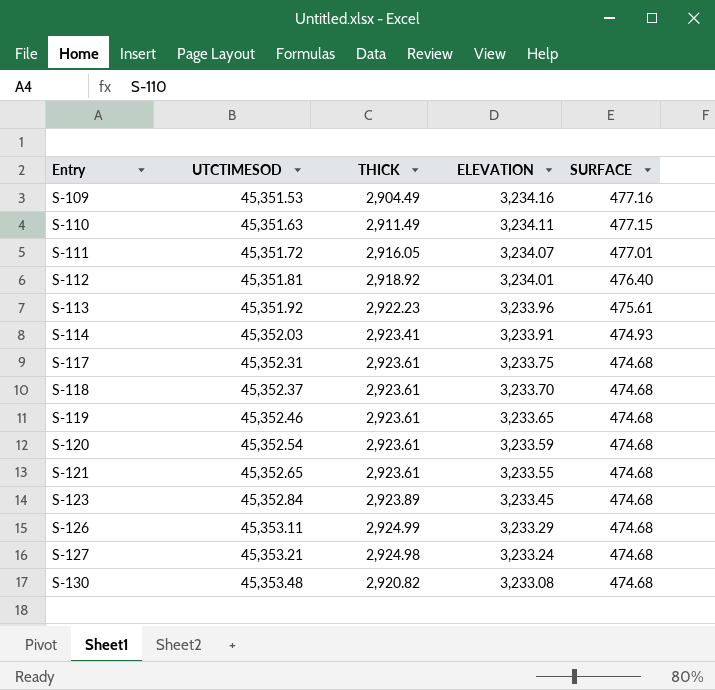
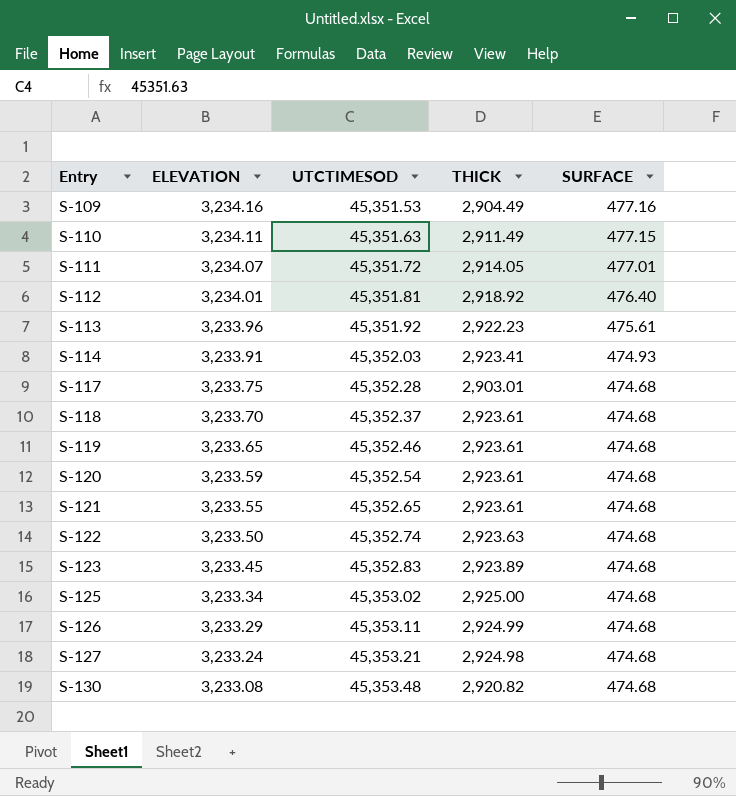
column ELEVATION | position: 4 -> 2
S-111 | THICK: 2,916.05 -> 2,914.05
S-117 | UTCTIMESOD: 45,352.31 -> 45,352.28
S-117 | THICK: 2,923.61 -> 2,903.01
row S-122: none -> 3,233.50 | 45,352.74 | 2,923.63 | 474.68
S-123 | UTCTIMESOD: 45,352.84 -> 45,352.83
row S-125: none -> 3,233.34 | 45,353.02 | 2,925.00 | 474.68

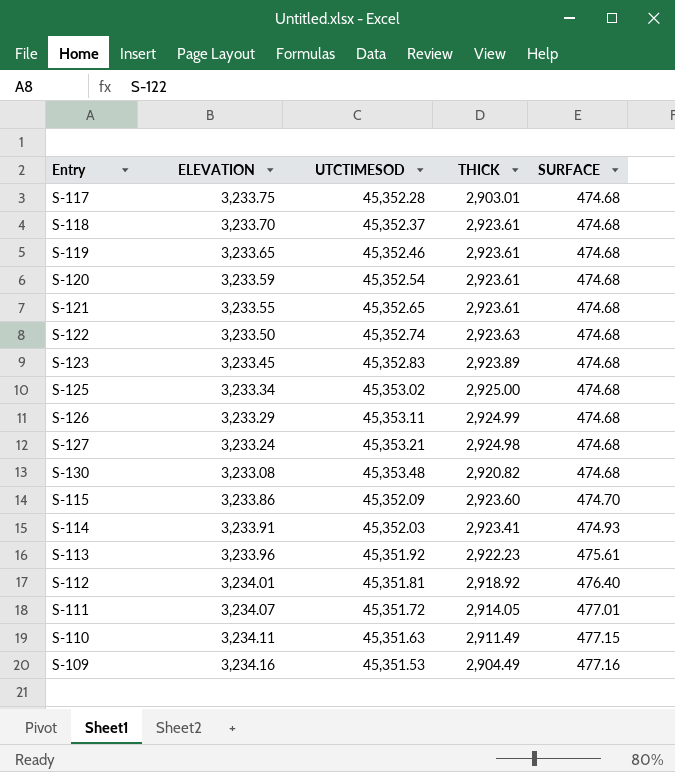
row order: Entry ascending -> SURFACE ascending
row S-115: none -> 3,233.86 | 45,352.09 | 2,923.60 | 474.70

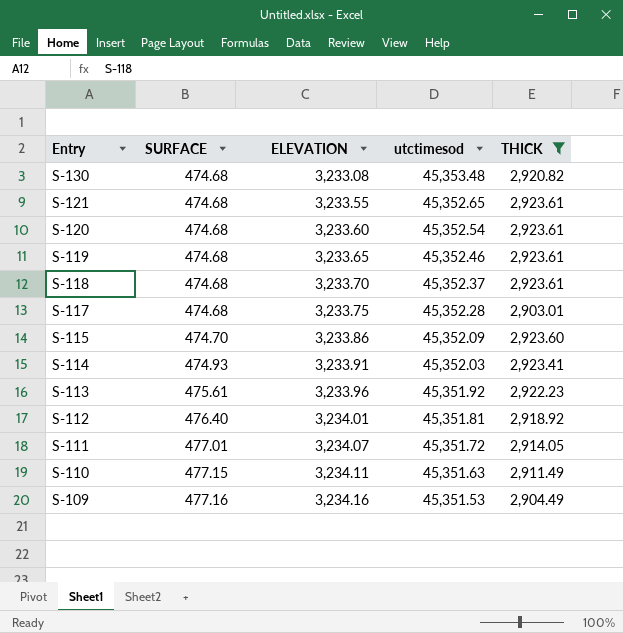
filter: none -> THICK <= 2,923.61
row order: SURFACE ascending -> Entry descending
column SURFACE | position: 5 -> 2
column name: UTCTIMESOD -> utctimesod
S-120 | ELEVATION: 3,233.59 -> 3,233.60

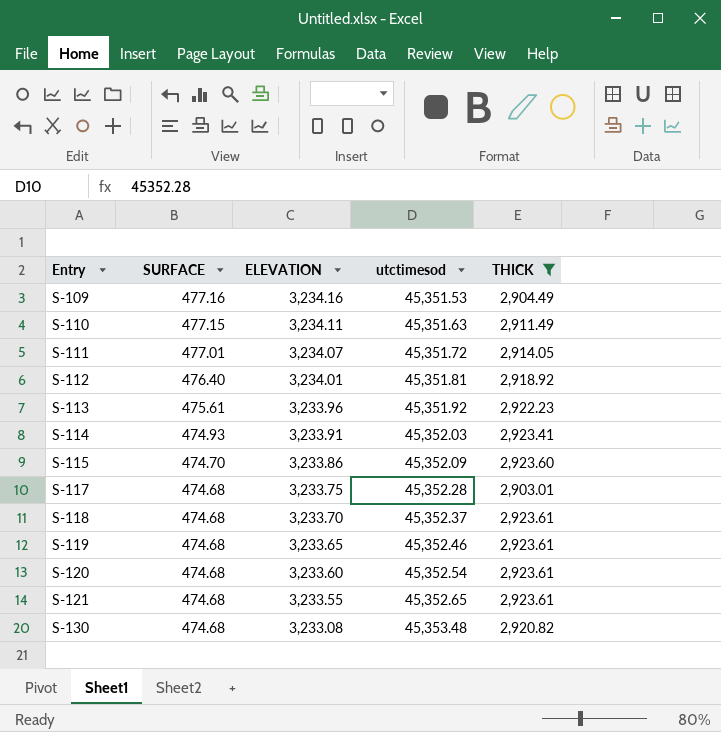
row order: Entry descending -> Entry ascending

